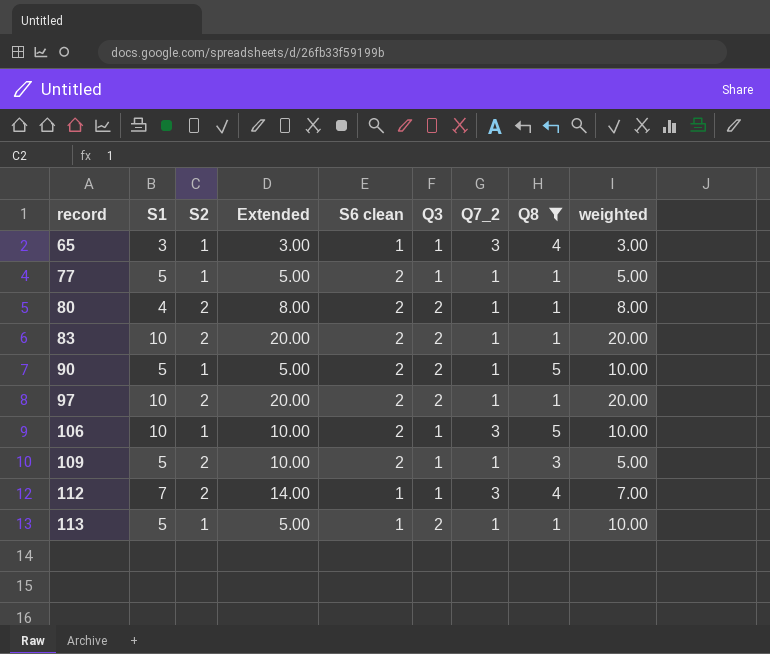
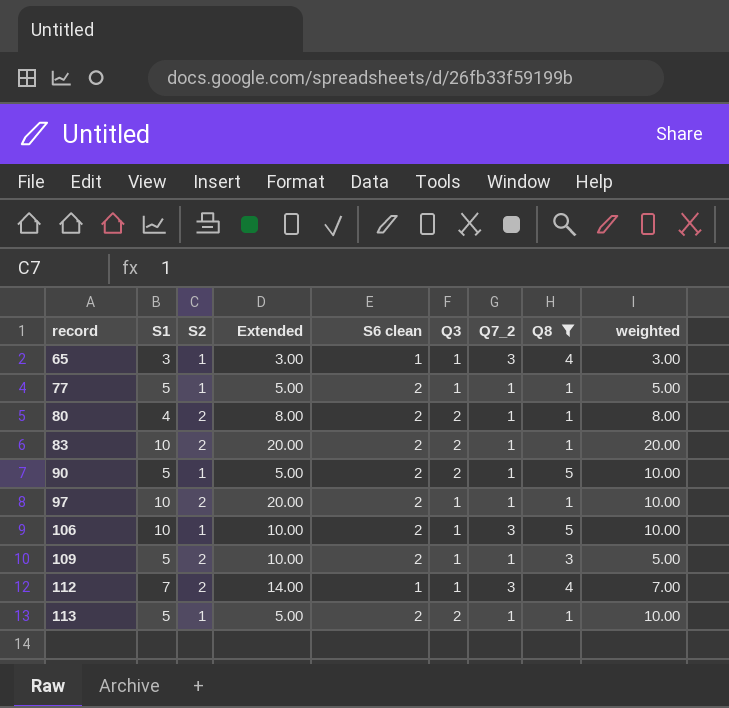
97 | Q3: 2 -> 1
97 | weighted: 20.00 -> 10.00
113 | S6 clean: 1 -> 2

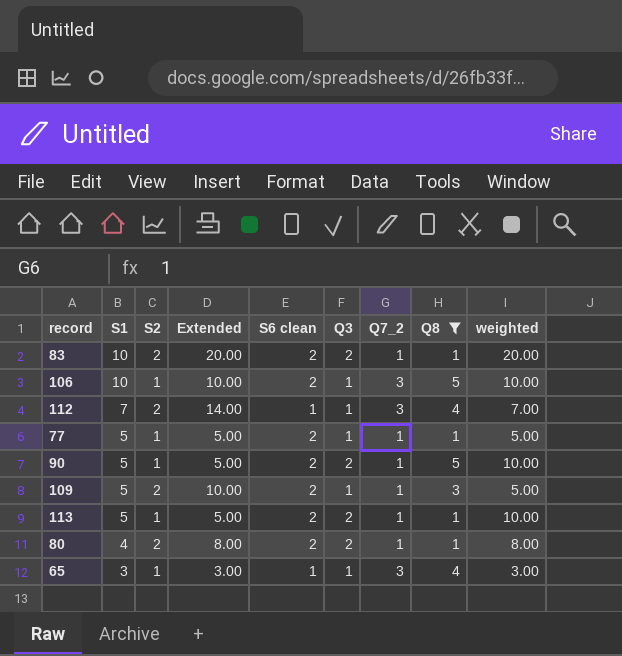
row order: record ascending -> S1 descending
row 97: 10 | 2 | 20.00 | 2 | 1 | 1 | 1 | 10.00 -> none

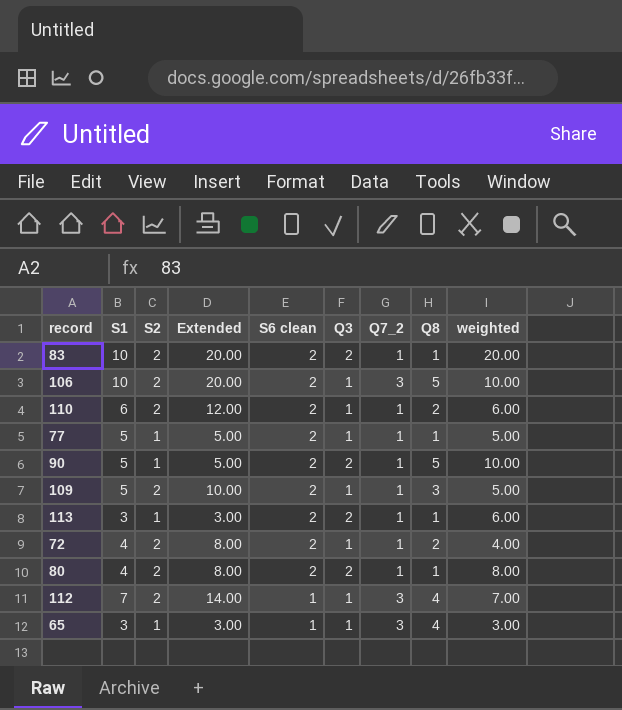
filter: Q8 != 2 -> none
row order: S1 descending -> S6 clean descending
106 | S2: 1 -> 2
106 | Extended: 10.00 -> 20.00
113 | S1: 5 -> 3
113 | Extended: 5.00 -> 3.00
113 | weighted: 10.00 -> 6.00

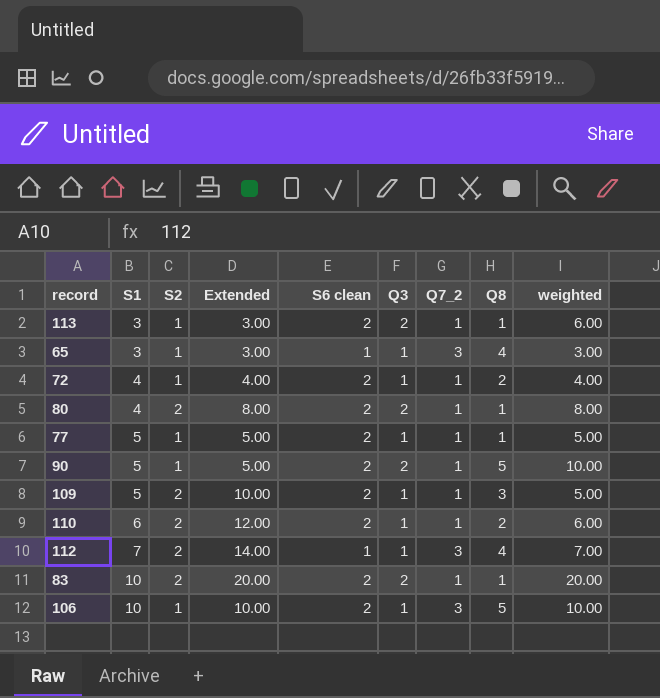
row order: S6 clean descending -> S1 ascending
72 | S2: 2 -> 1
72 | Extended: 8.00 -> 4.00
106 | S2: 2 -> 1
106 | Extended: 20.00 -> 10.00

